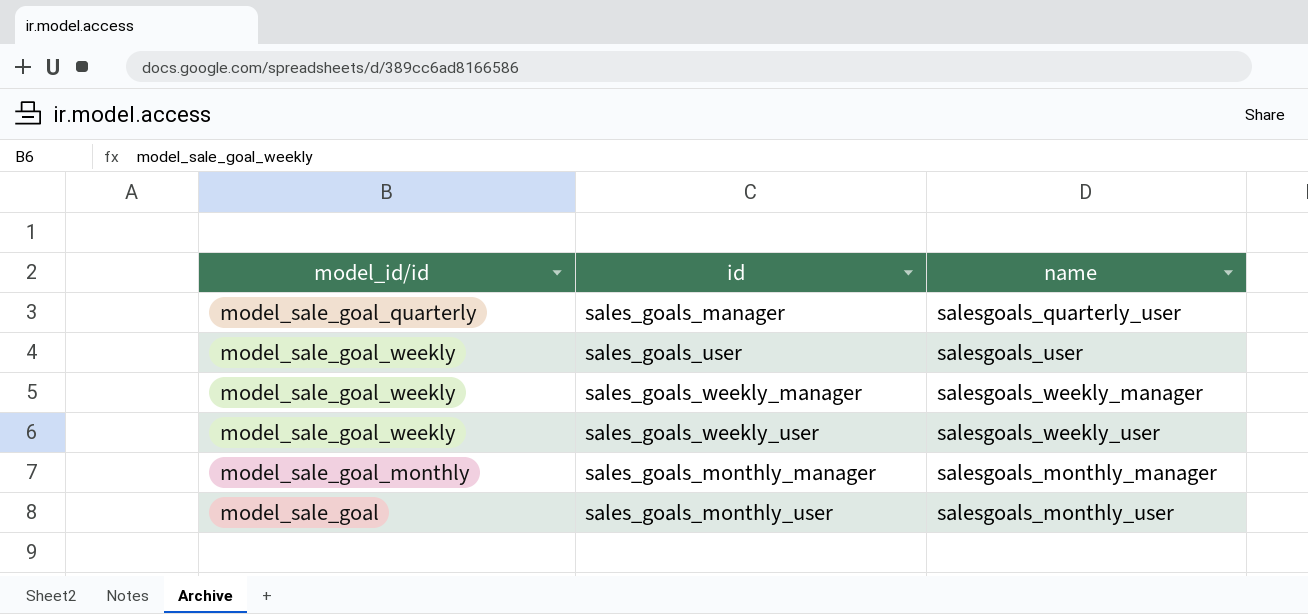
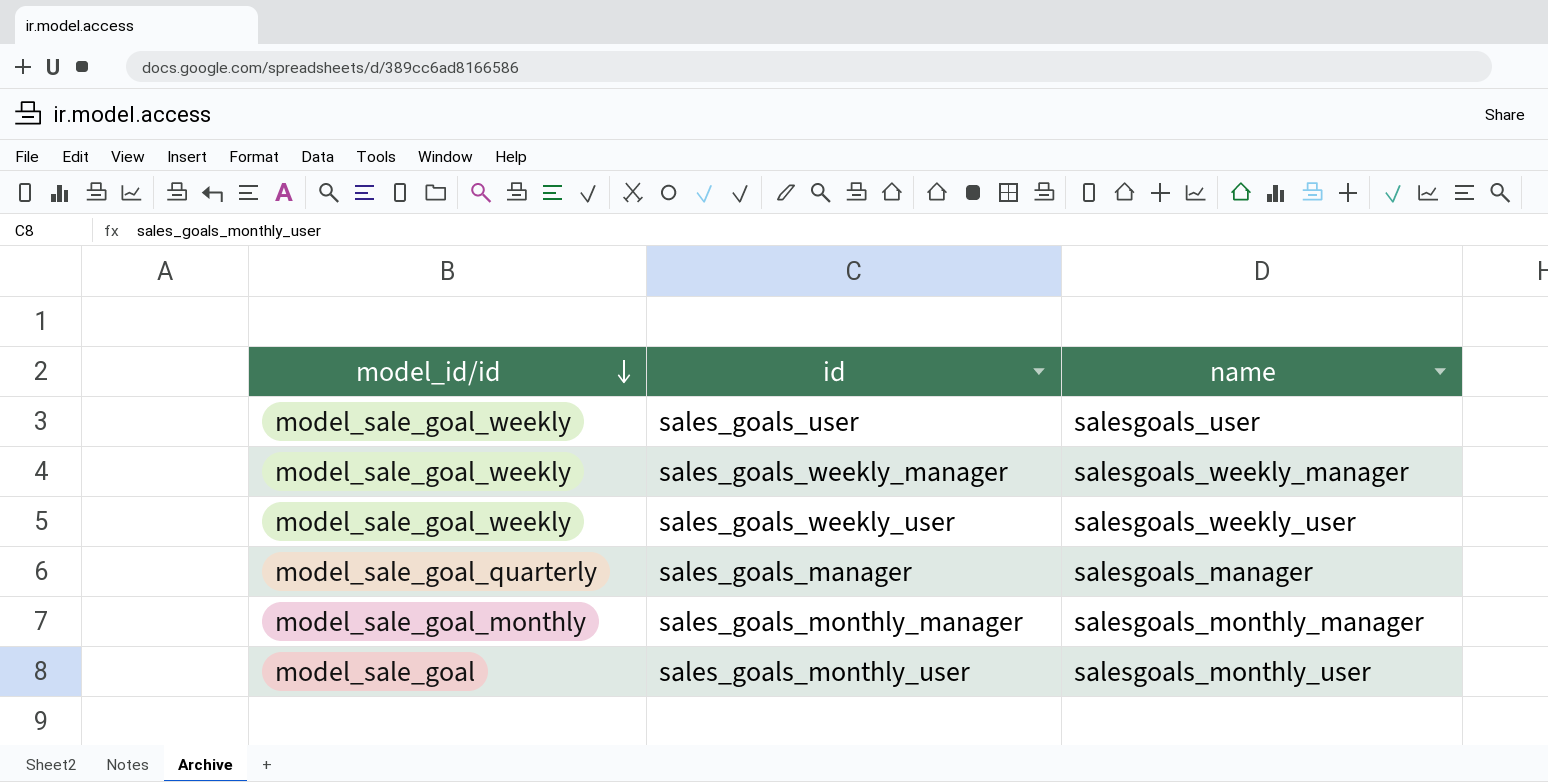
row order: none -> model_id/id descending
sales_goals_manager | name: salesgoals_quarterly_user -> salesgoals_manager

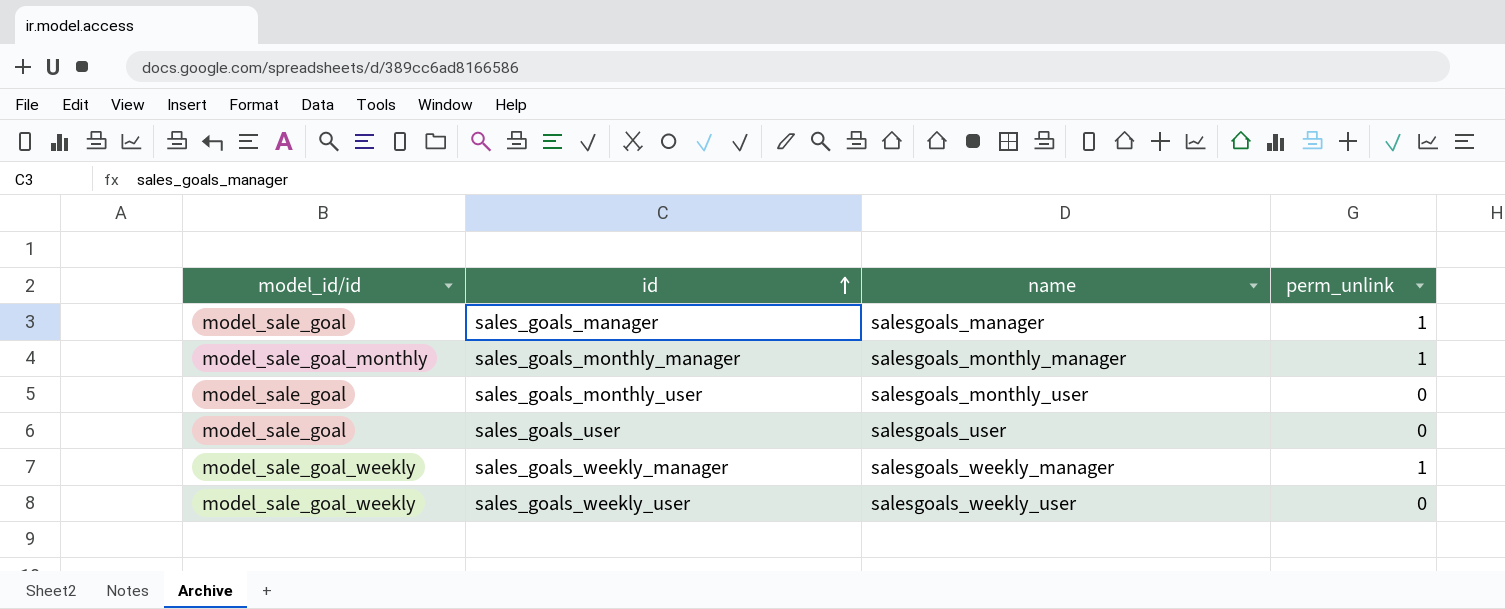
row order: model_id/id descending -> id ascending
column perm_unlink | position: none -> 4
sales_goals_manager | model_id/id: model_sale_goal_quarterly -> model_sale_goal
sales_goals_user | model_id/id: model_sale_goal_weekly -> model_sale_goal

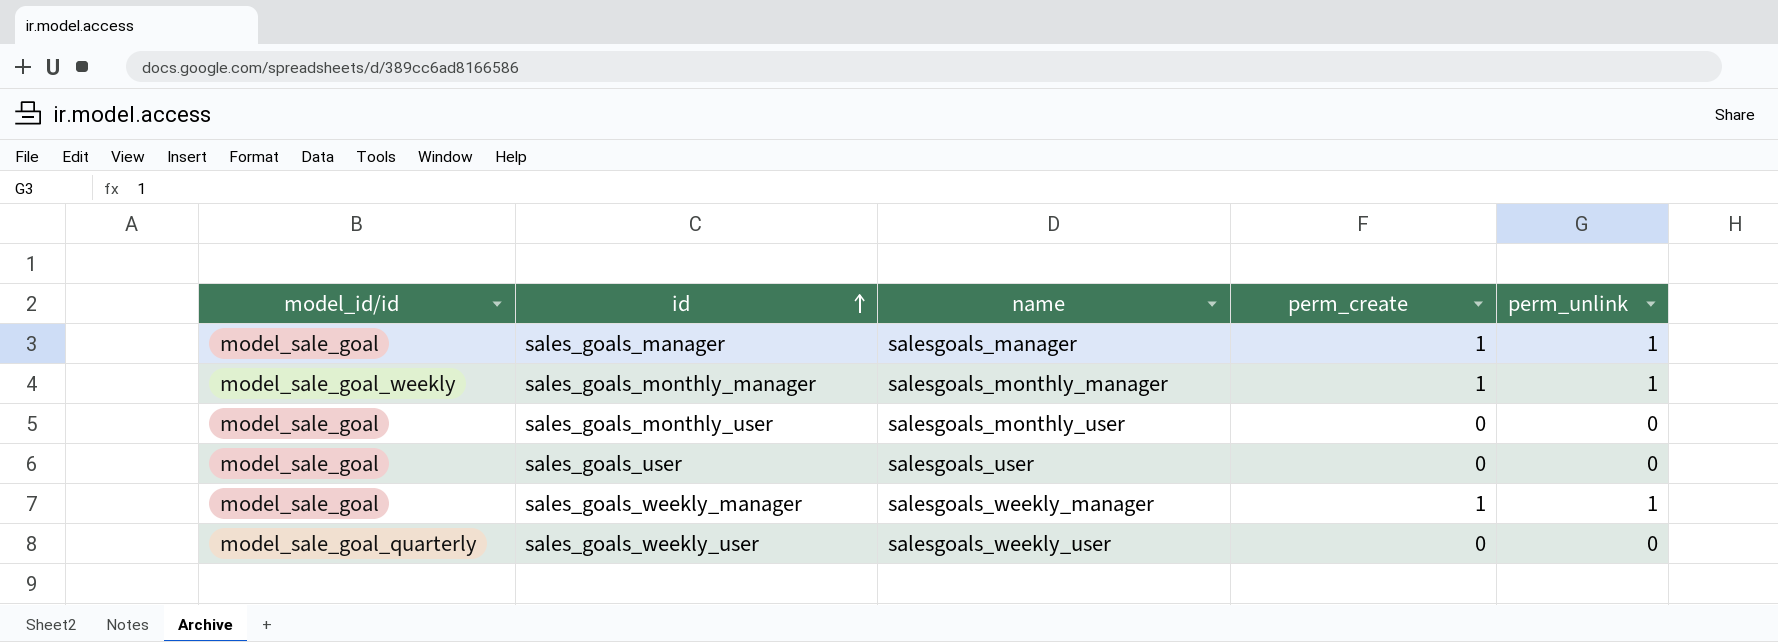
column perm_create | position: none -> 4
sales_goals_monthly_manager | model_id/id: model_sale_goal_monthly -> model_sale_goal_weekly
sales_goals_weekly_manager | model_id/id: model_sale_goal_weekly -> model_sale_goal
sales_goals_weekly_user | model_id/id: model_sale_goal_weekly -> model_sale_goal_quarterly

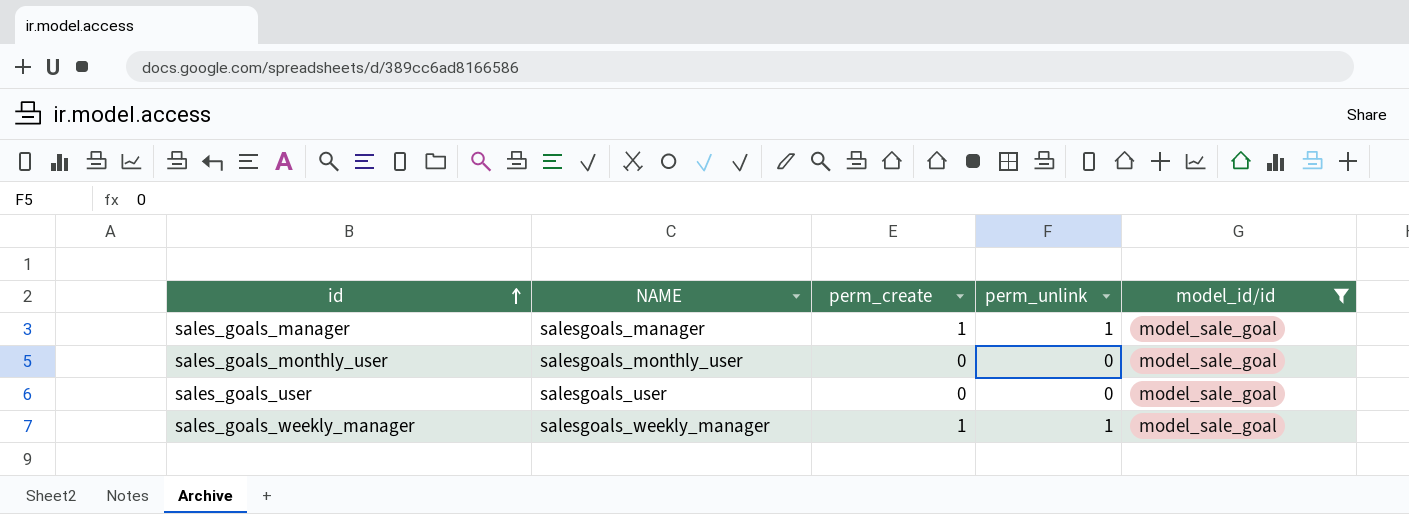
filter: none -> model_id/id = model_sale_goal
column name: name -> NAME
column model_id/id | position: 1 -> 5

